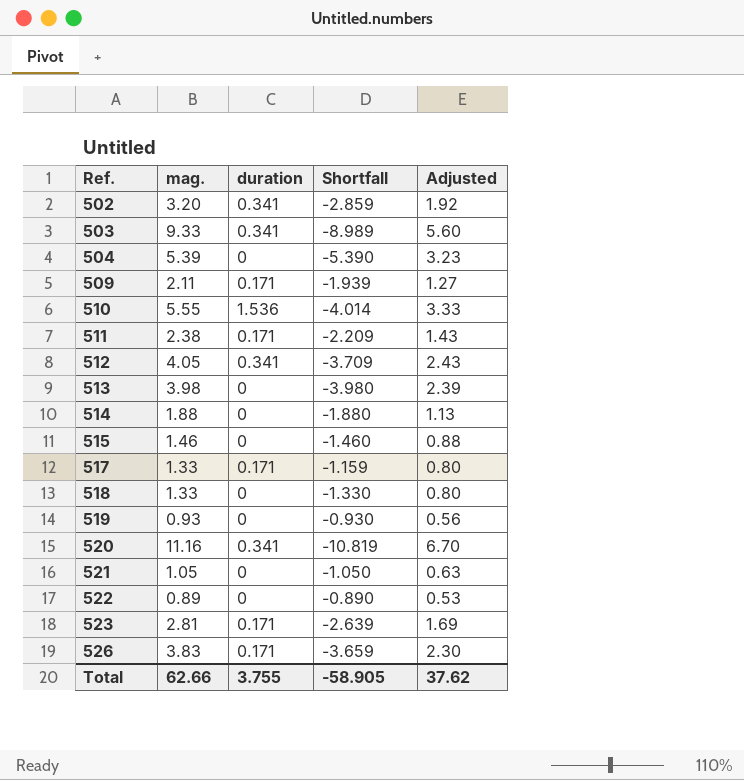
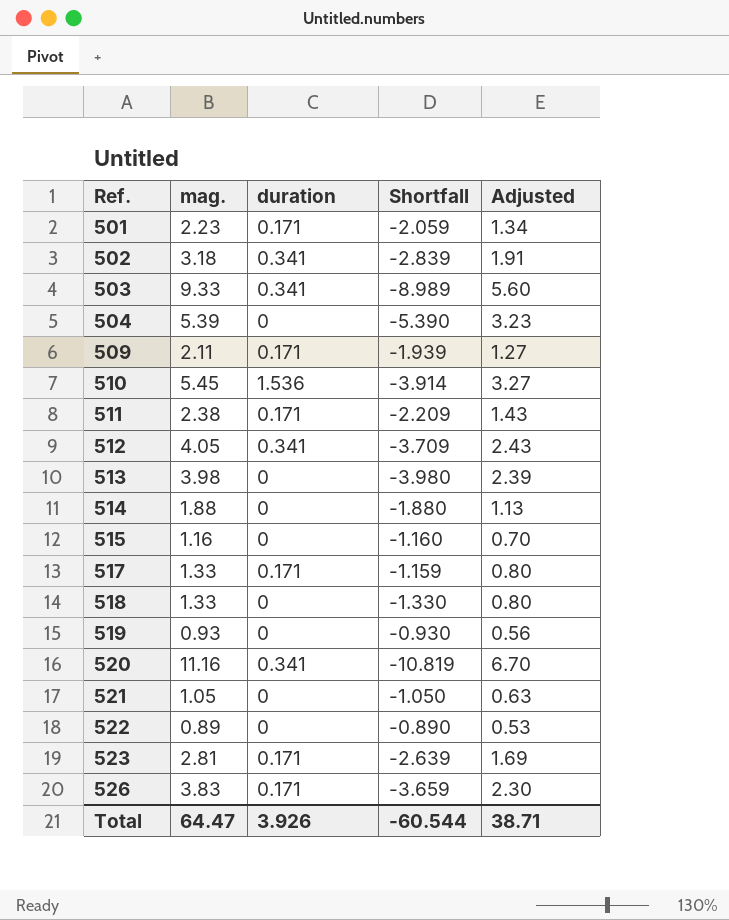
row 501: none -> 2.23 | 0.171 | -2.059 | 1.34
502 | mag.: 3.20 -> 3.18
502 | Shortfall: -2.859 -> -2.839
502 | Adjusted: 1.92 -> 1.91
510 | mag.: 5.55 -> 5.45
510 | Shortfall: -4.014 -> -3.914
510 | Adjusted: 3.33 -> 3.27
515 | mag.: 1.46 -> 1.16
515 | Shortfall: -1.460 -> -1.160
515 | Adjusted: 0.88 -> 0.70
Total | mag.: 62.66 -> 64.47
Total | duration: 3.755 -> 3.926
Total | Shortfall: -58.905 -> -60.544
Total | Adjusted: 37.62 -> 38.71

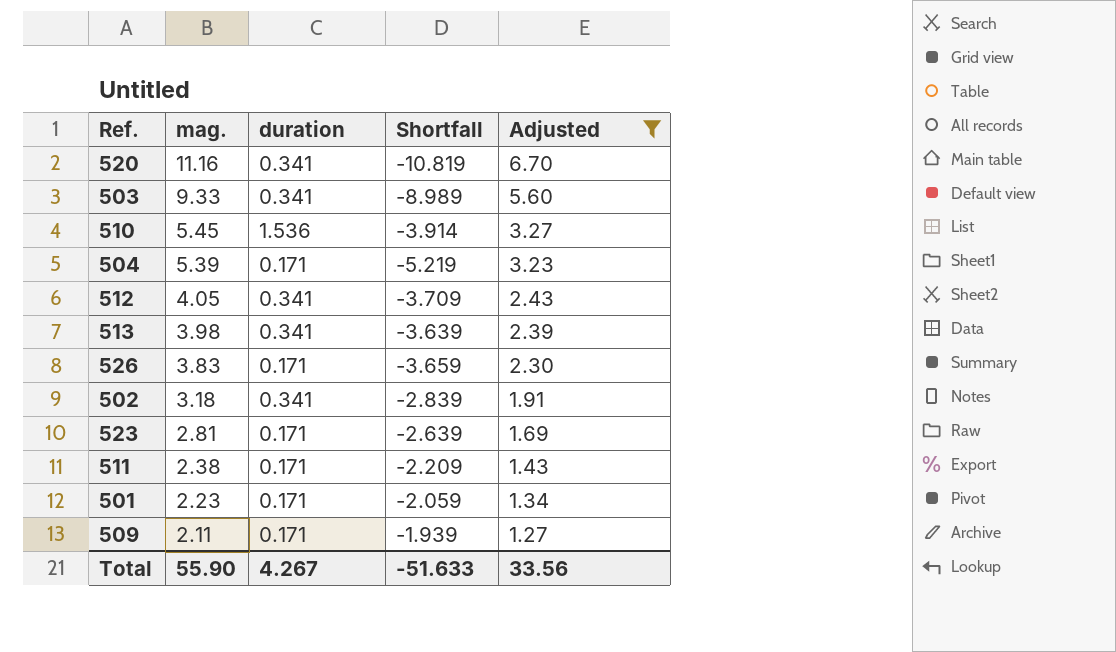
filter: none -> Adjusted >= 1.27
row order: Ref. ascending -> mag. descending
504 | duration: 0 -> 0.171
504 | Shortfall: -5.390 -> -5.219
513 | duration: 0 -> 0.341
513 | Shortfall: -3.980 -> -3.639
Total | mag.: 64.47 -> 55.90
Total | duration: 3.926 -> 4.267
Total | Shortfall: -60.544 -> -51.633
Total | Adjusted: 38.71 -> 33.56

